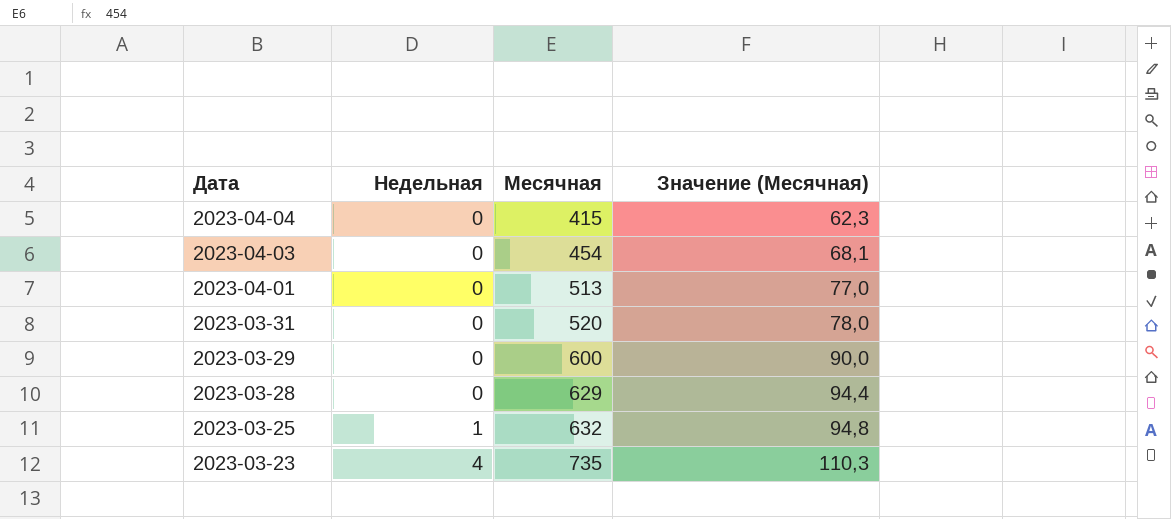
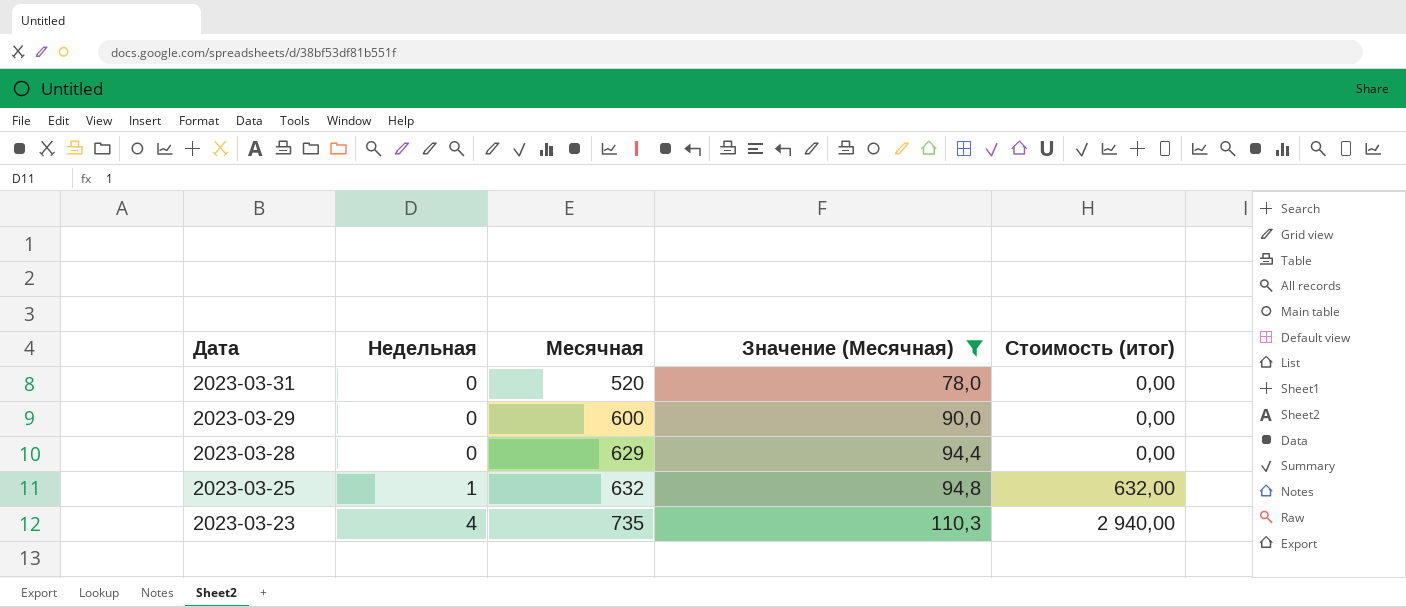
filter: none -> Значение (Месячная) >= 78,0
column Стоимость (итог) | formula: none -> [Недельная] * [Месячная]

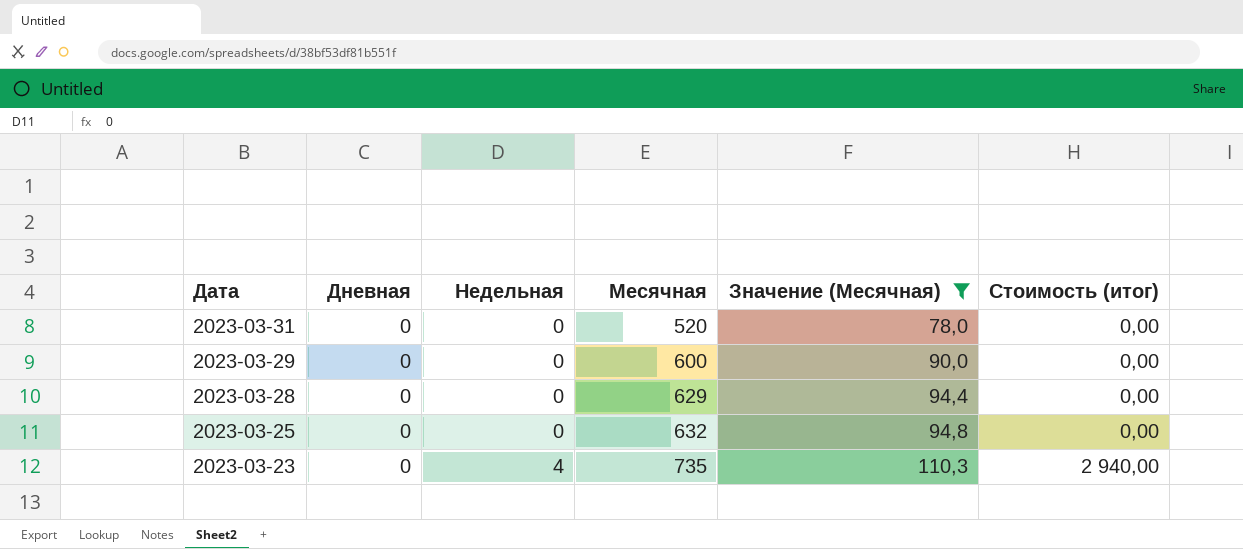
column Дневная | position: none -> 2
2023-03-25 | Недельная: 1 -> 0
2023-03-25 | Стоимость (итог): 632,00 -> 0,00

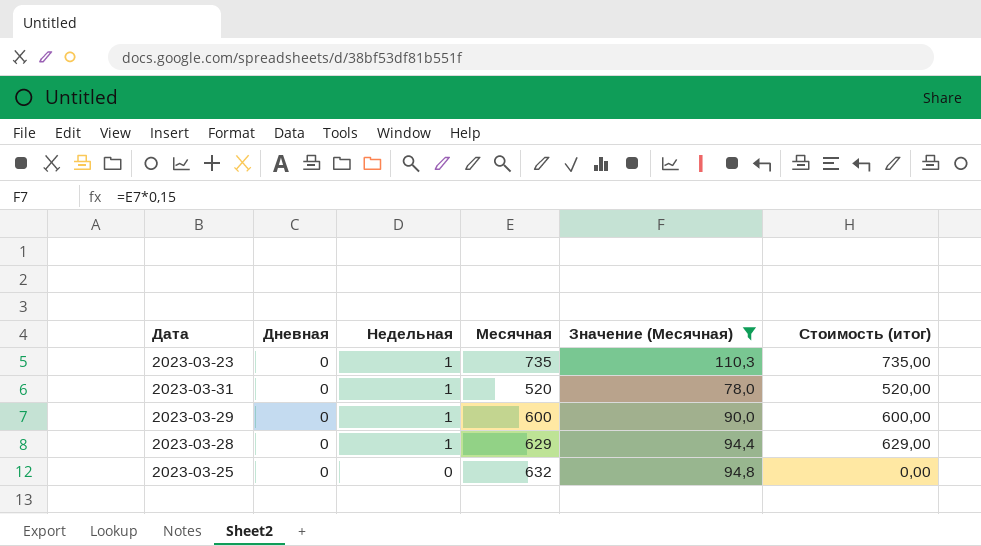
row order: Дата descending -> Недельная descending
2023-03-23 | Недельная: 4 -> 1
2023-03-23 | Стоимость (итог): 2 940,00 -> 735,00
2023-03-31 | Недельная: 0 -> 1
2023-03-31 | Стоимость (итог): 0,00 -> 520,00
2023-03-29 | Недельная: 0 -> 1
2023-03-29 | Стоимость (итог): 0,00 -> 600,00
2023-03-28 | Недельная: 0 -> 1
2023-03-28 | Стоимость (итог): 0,00 -> 629,00

